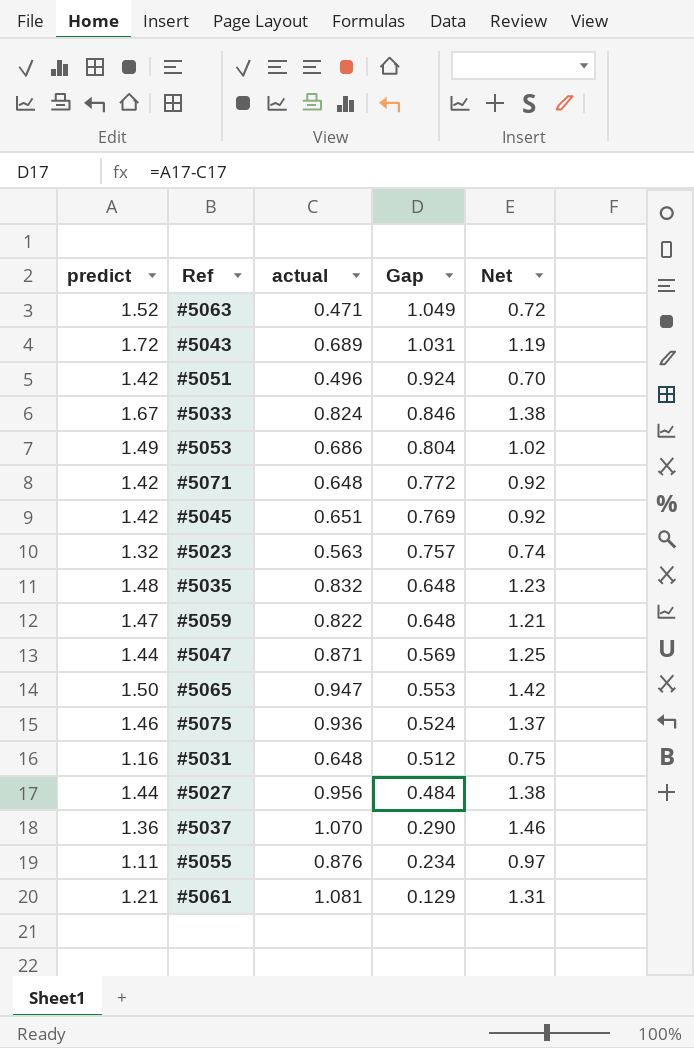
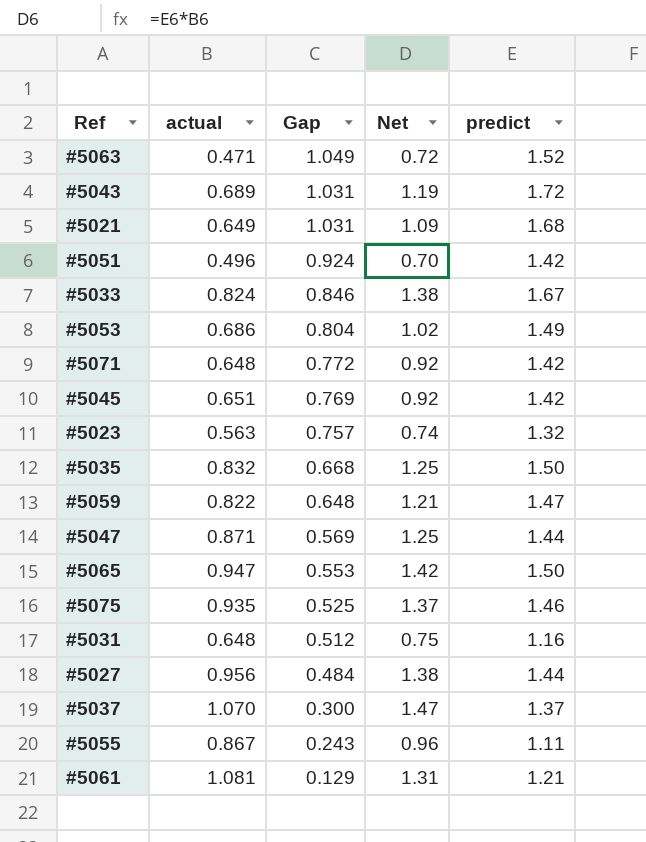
column predict | position: 1 -> 5
row #5021: none -> 0.649 | 1.031 | 1.09 | 1.68
#5035 | Gap: 0.648 -> 0.668
#5035 | Net: 1.23 -> 1.25
#5035 | predict: 1.48 -> 1.50
#5075 | actual: 0.936 -> 0.935
#5075 | Gap: 0.524 -> 0.525
#5037 | Gap: 0.290 -> 0.300
#5037 | Net: 1.46 -> 1.47
#5037 | predict: 1.36 -> 1.37
#5055 | actual: 0.876 -> 0.867
#5055 | Gap: 0.234 -> 0.243
#5055 | Net: 0.97 -> 0.96

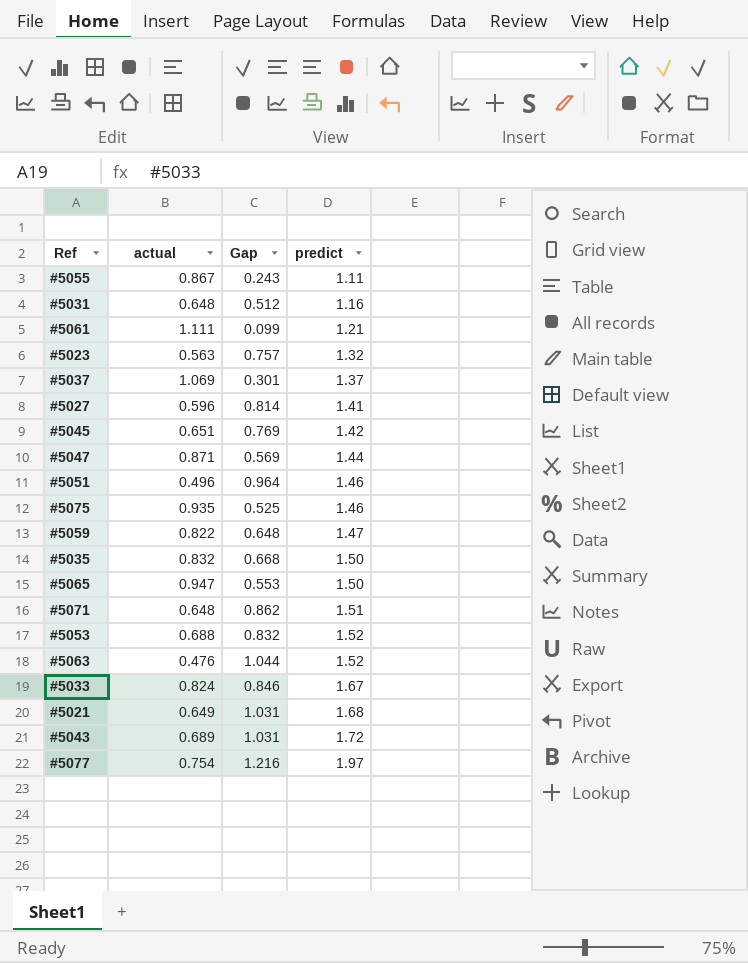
row order: Gap descending -> predict ascending
column Net | formula: [actual] * [predict] -> none
#5061 | actual: 1.081 -> 1.111
#5061 | Gap: 0.129 -> 0.099
#5037 | actual: 1.070 -> 1.069
#5037 | Gap: 0.300 -> 0.301
#5027 | actual: 0.956 -> 0.596
#5027 | Gap: 0.484 -> 0.814
#5027 | predict: 1.44 -> 1.41
#5051 | Gap: 0.924 -> 0.964
#5051 | predict: 1.42 -> 1.46
#5071 | Gap: 0.772 -> 0.862
#5071 | predict: 1.42 -> 1.51
#5053 | actual: 0.686 -> 0.688
#5053 | Gap: 0.804 -> 0.832
#5053 | predict: 1.49 -> 1.52
#5063 | actual: 0.471 -> 0.476
#5063 | Gap: 1.049 -> 1.044
row #5077: none -> 0.754 | 1.216 | 1.97

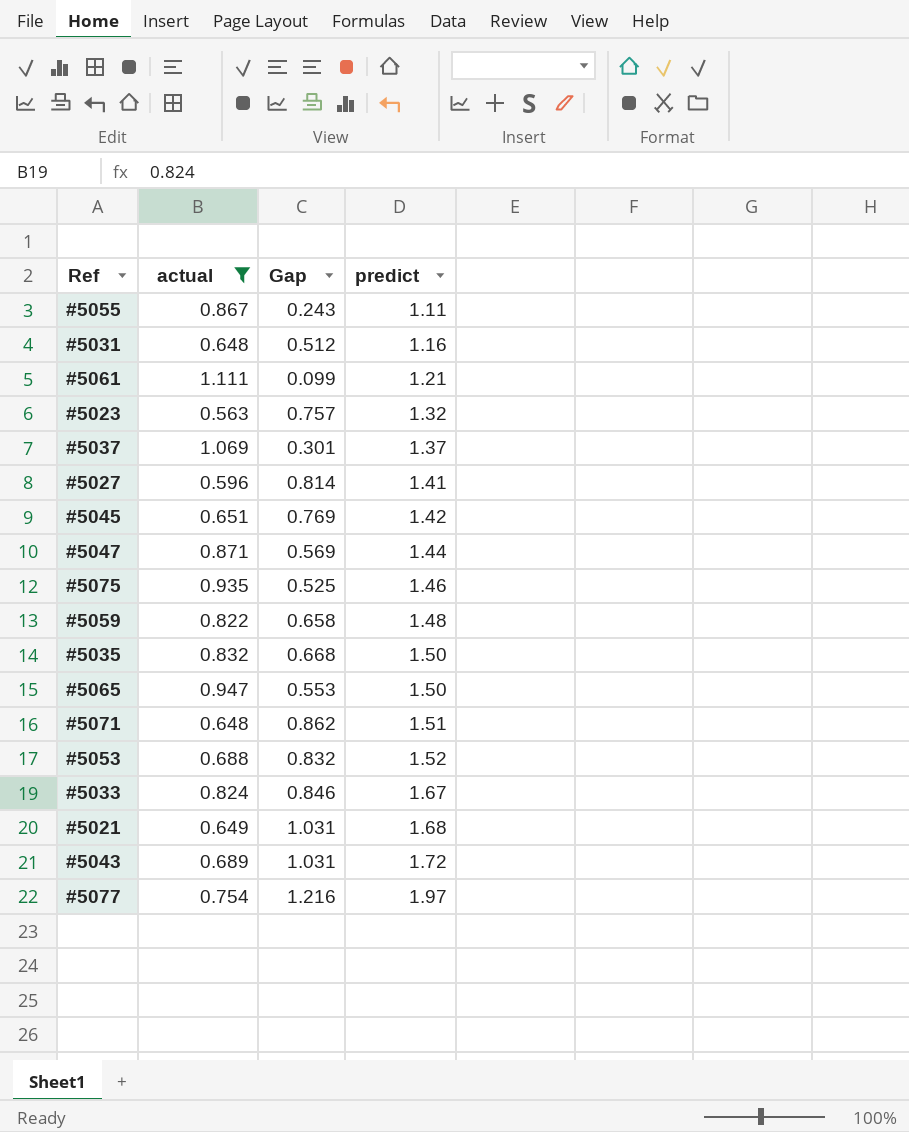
filter: none -> actual >= 0.563
#5059 | Gap: 0.648 -> 0.658
#5059 | predict: 1.47 -> 1.48

